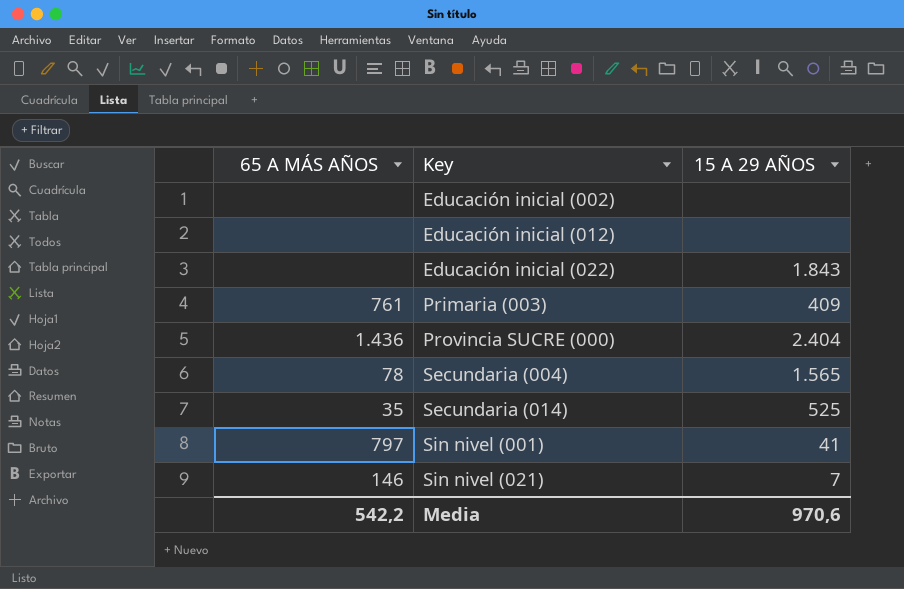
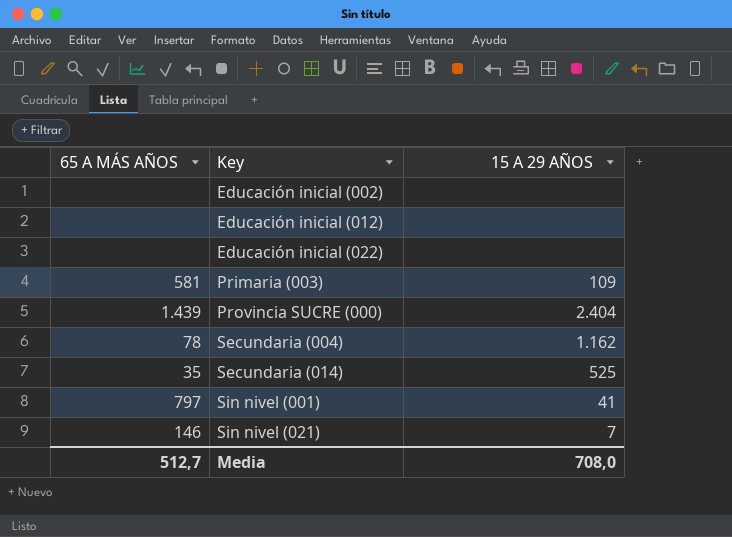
Educación inicial (022) | 15 A 29 AÑOS: 1.843 -> none
Primaria (003) | 65 A MÁS AÑOS: 761 -> 581
Primaria (003) | 15 A 29 AÑOS: 409 -> 109
Provincia SUCRE (000) | 65 A MÁS AÑOS: 1.436 -> 1.439
Secundaria (004) | 15 A 29 AÑOS: 1.565 -> 1.162
Media | 65 A MÁS AÑOS: 542,2 -> 512,7
Media | 15 A 29 AÑOS: 970,6 -> 708,0

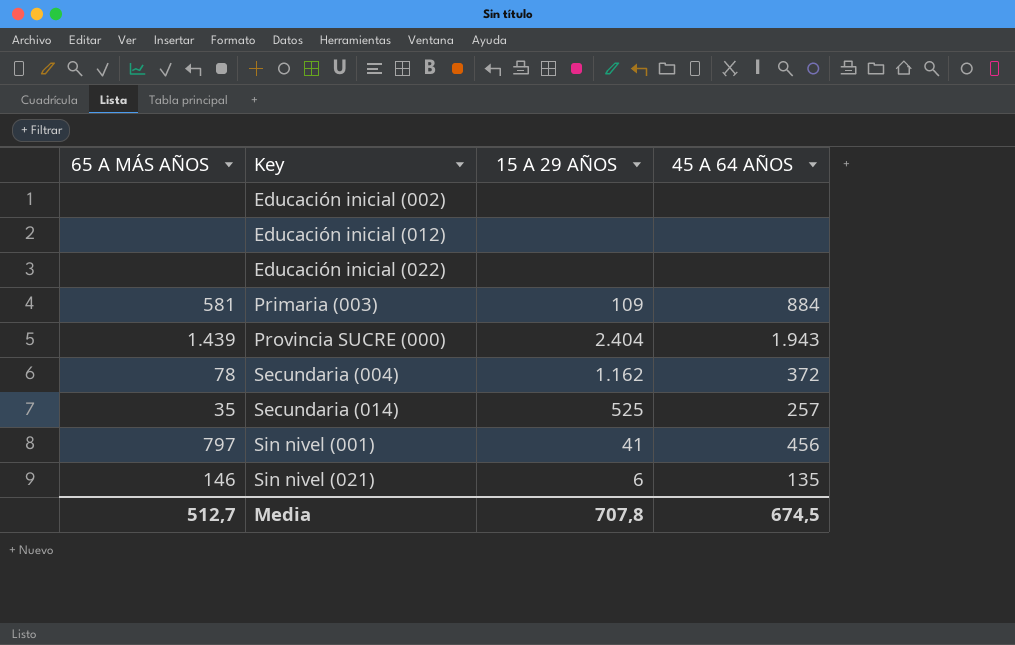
column 45 A 64 AÑOS | position: none -> 4
Sin nivel (021) | 15 A 29 AÑOS: 7 -> 6
Media | 15 A 29 AÑOS: 708,0 -> 707,8

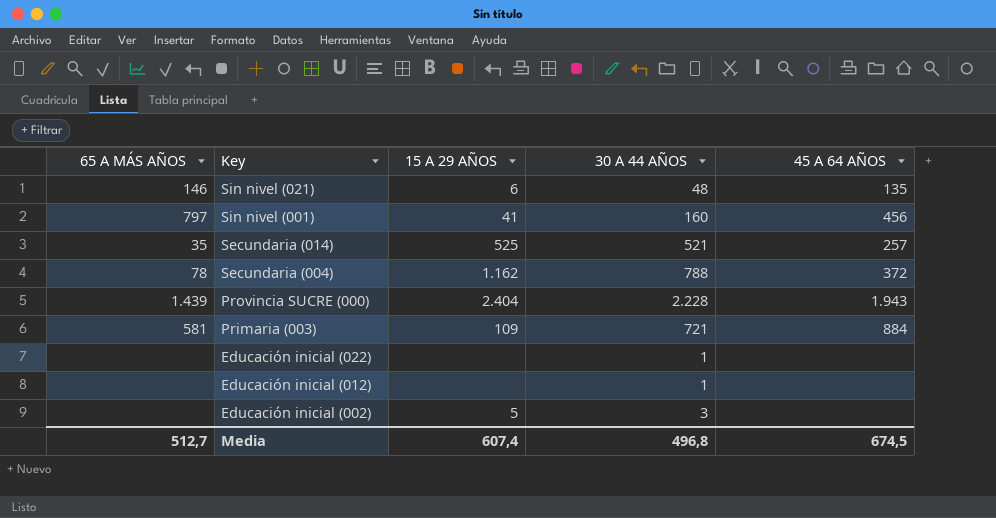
row order: Key ascending -> Key descending
column 30 A 44 AÑOS | position: none -> 4
Educación inicial (002) | 15 A 29 AÑOS: none -> 5
Media | 15 A 29 AÑOS: 707,8 -> 607,4

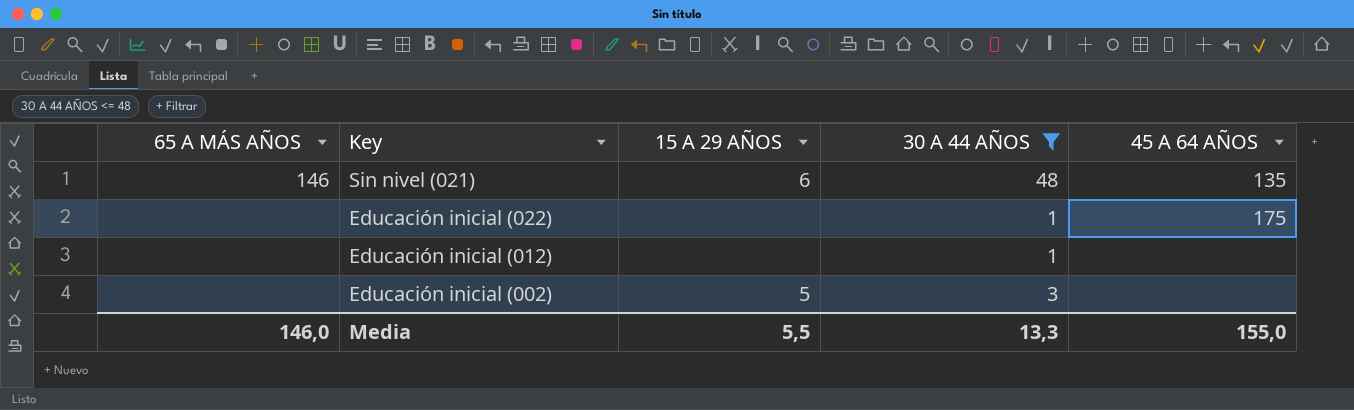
filter: none -> 30 A 44 AÑOS <= 48
Educación inicial (022) | 45 A 64 AÑOS: none -> 175
Media | 65 A MÁS AÑOS: 512,7 -> 146,0
Media | 15 A 29 AÑOS: 607,4 -> 5,5
Media | 30 A 44 AÑOS: 496,8 -> 13,3
Media | 45 A 64 AÑOS: 674,5 -> 155,0

